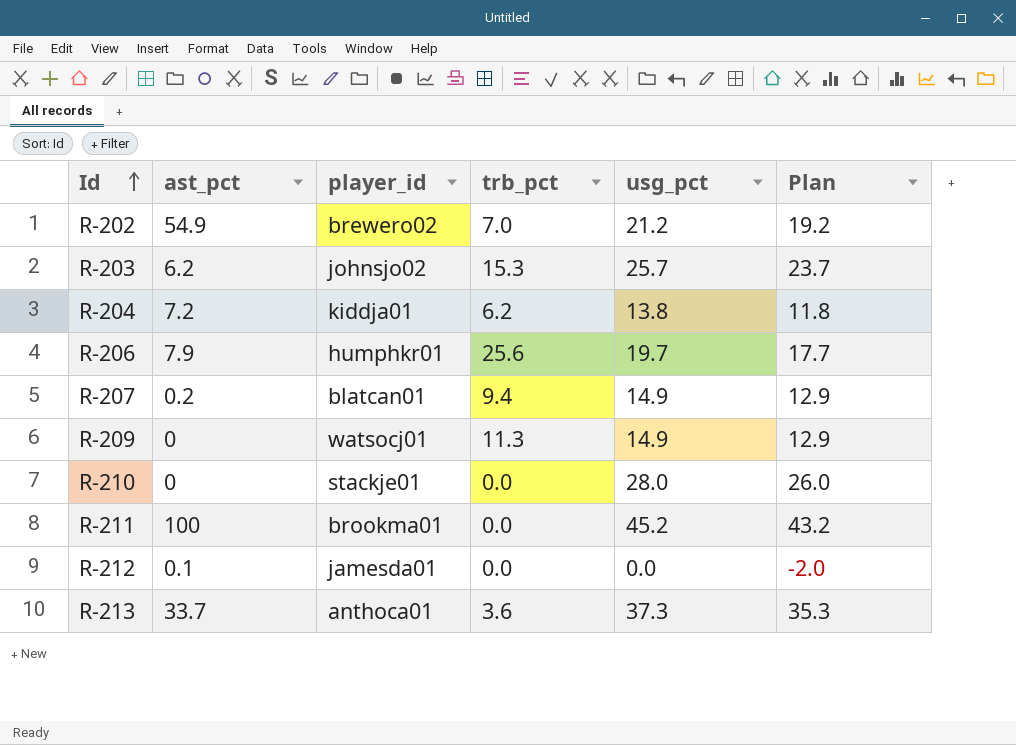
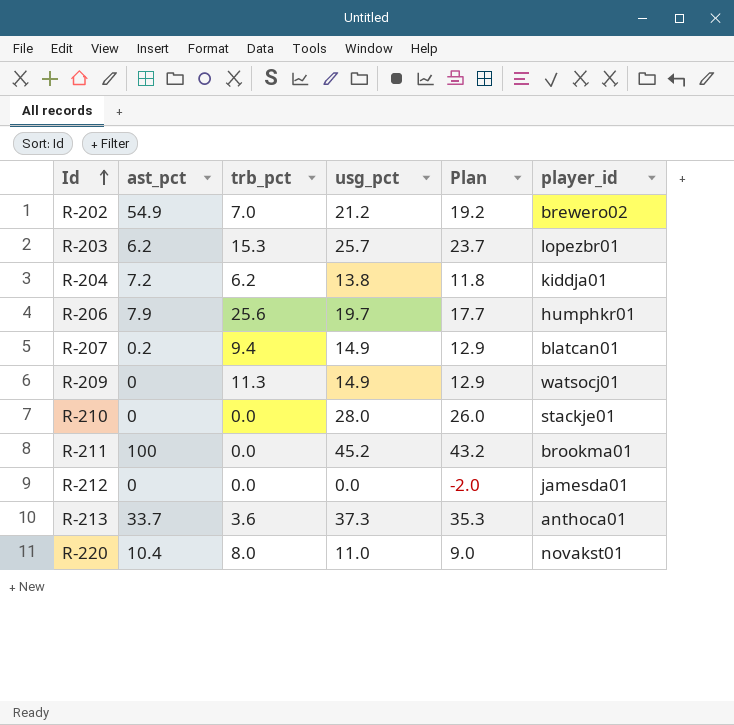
column player_id | position: 3 -> 6
R-203 | player_id: johnsjo02 -> lopezbr01
R-212 | ast_pct: 0.1 -> 0
row R-220: none -> 10.4 | 8.0 | 11.0 | 9.0 | novakst01

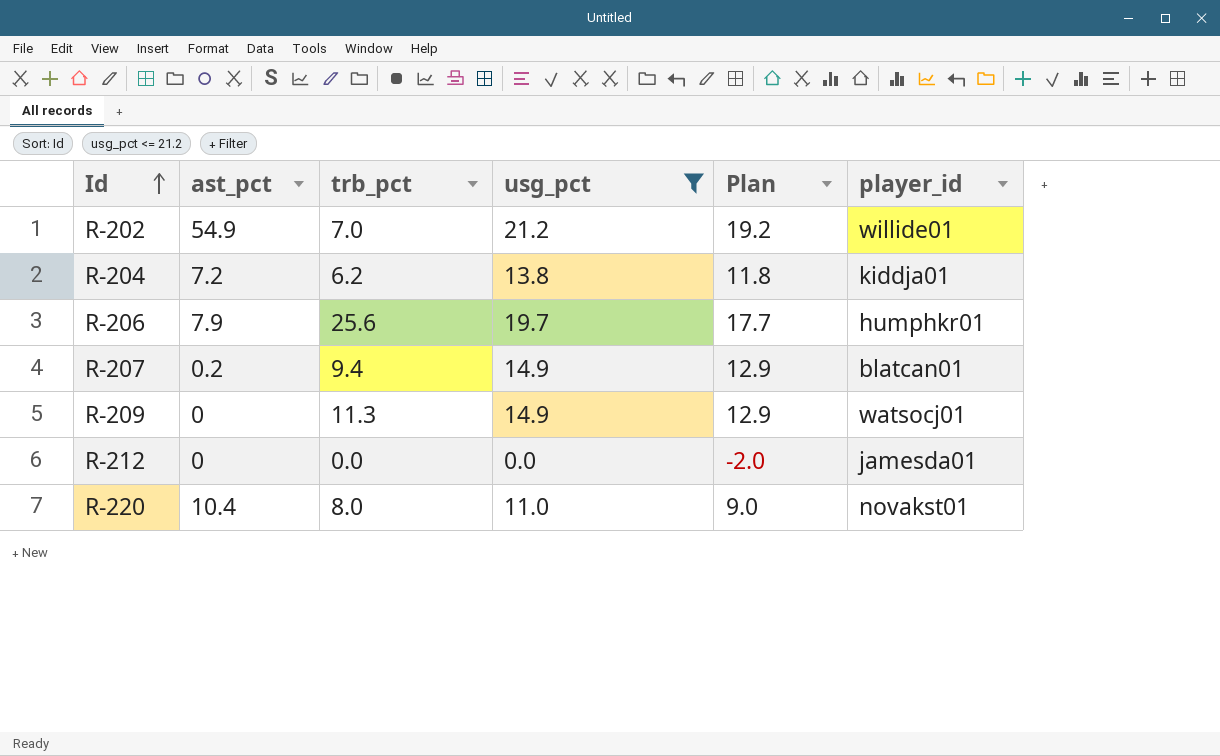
filter: none -> usg_pct <= 21.2
R-202 | player_id: brewero02 -> willide01

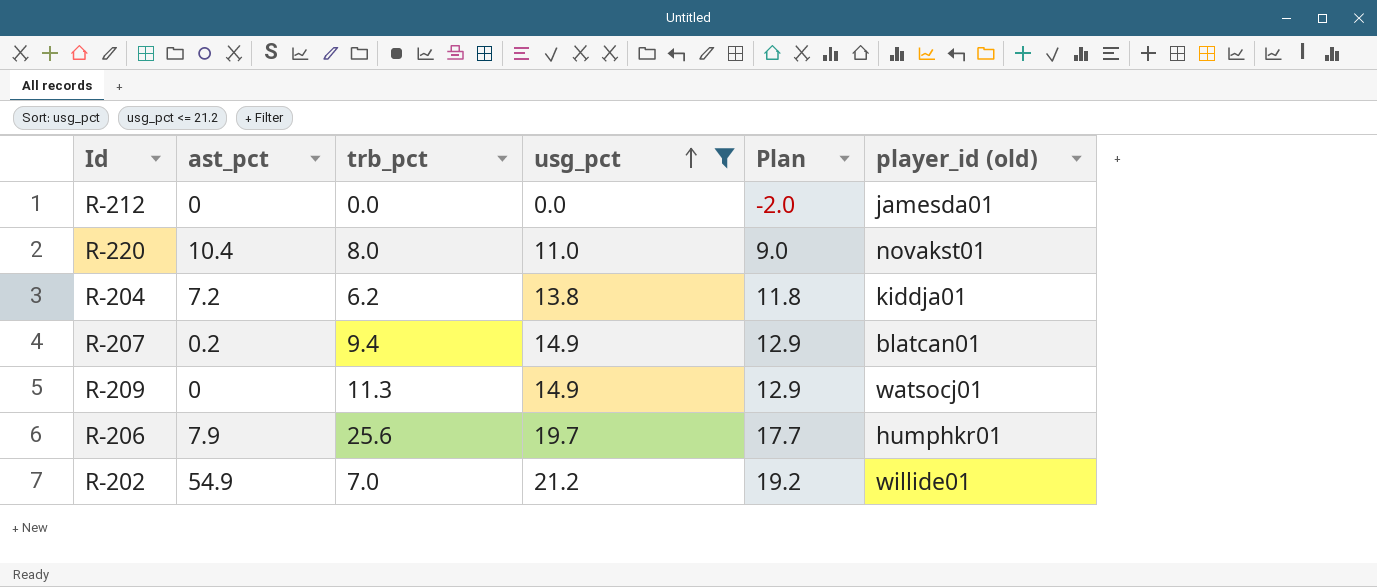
row order: Id ascending -> usg_pct ascending
column name: player_id -> player_id (old)

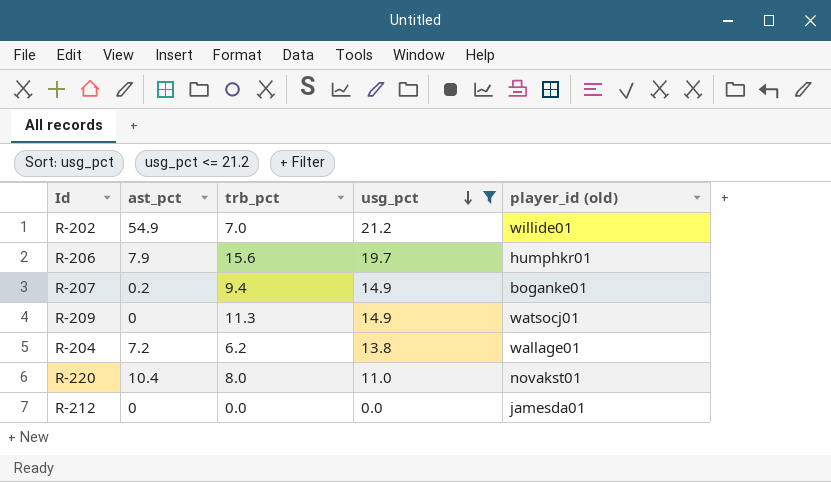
row order: usg_pct ascending -> usg_pct descending
column Plan | formula: [usg_pct] - 2 -> none
R-206 | trb_pct: 25.6 -> 15.6
R-207 | player_id (old): blatcan01 -> boganke01
R-204 | player_id (old): kiddja01 -> wallage01

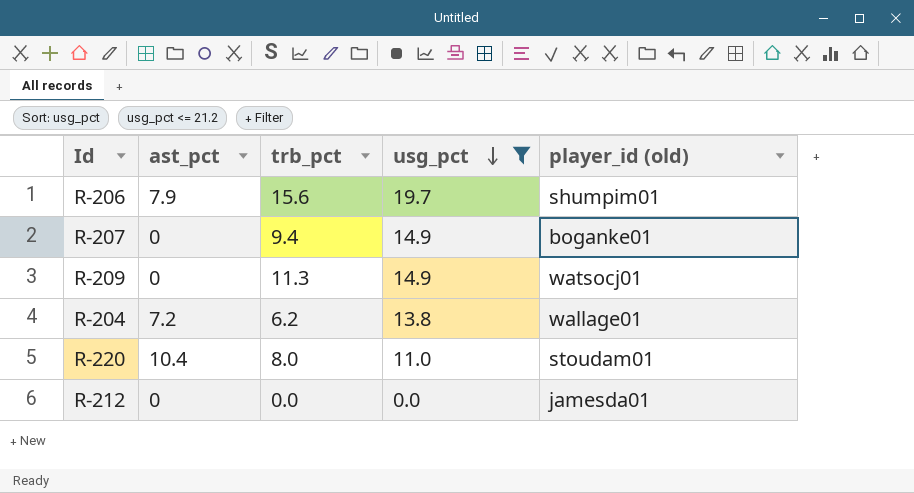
row R-202: 54.9 | 7.0 | 21.2 | willide01 -> none
R-206 | player_id (old): humphkr01 -> shumpim01
R-207 | ast_pct: 0.2 -> 0
R-220 | player_id (old): novakst01 -> stoudam01

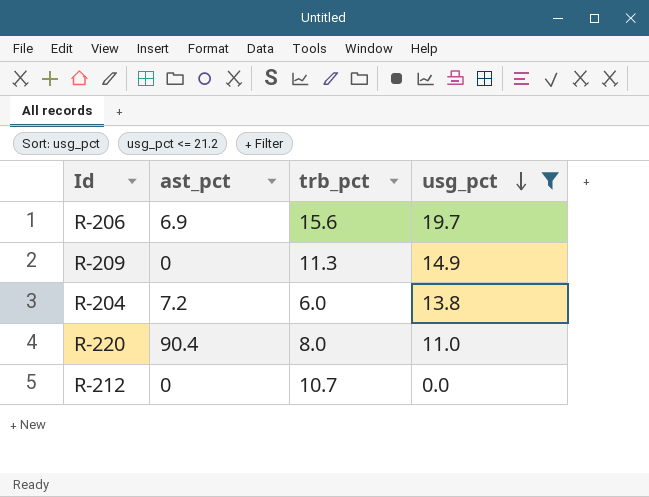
column player_id (old) | position: 5 -> none
row R-207: 0 | 9.4 | 14.9 | boganke01 -> none
R-206 | ast_pct: 7.9 -> 6.9
R-204 | trb_pct: 6.2 -> 6.0
R-220 | ast_pct: 10.4 -> 90.4
R-212 | trb_pct: 0.0 -> 10.7

